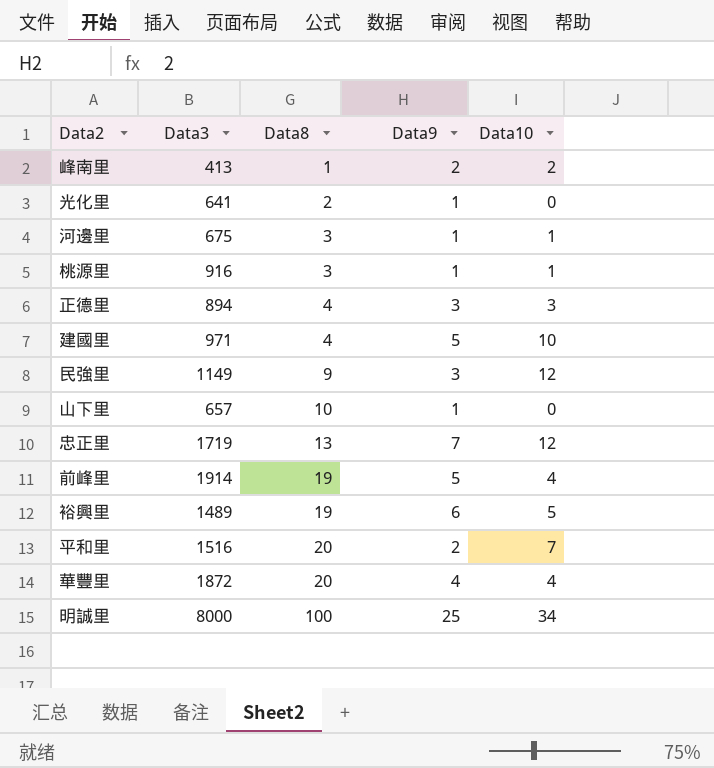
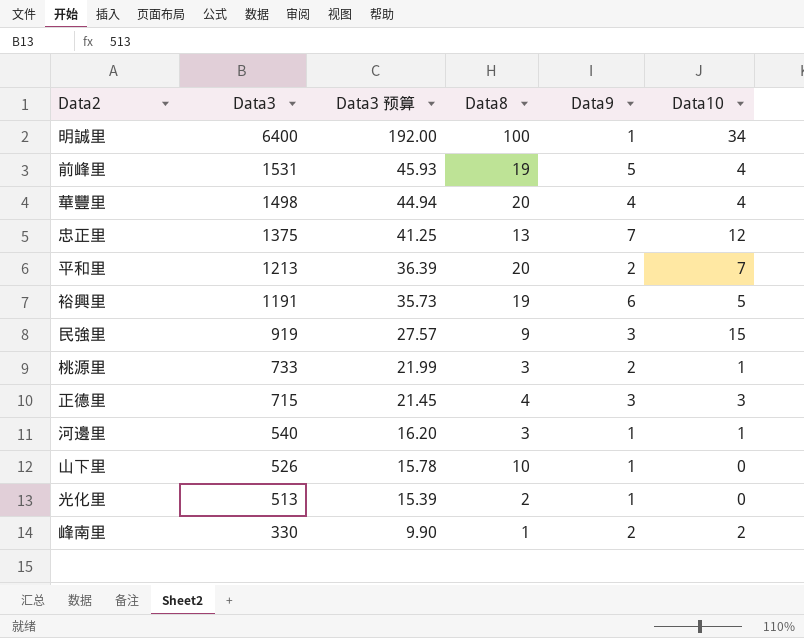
row order: Data8 ascending -> Data3 descending
column Data3 预算 | formula: none -> [Data3] * 0.03
row 建國里: 971 | 4 | 5 | 10 -> none
明誠里 | Data3: 8000 -> 6400
明誠里 | Data9: 25 -> 1
前峰里 | Data3: 1914 -> 1531
華豐里 | Data3: 1872 -> 1498
忠正里 | Data3: 1719 -> 1375
平和里 | Data3: 1516 -> 1213
裕興里 | Data3: 1489 -> 1191
民強里 | Data3: 1149 -> 919
民強里 | Data10: 12 -> 15
桃源里 | Data3: 916 -> 733
桃源里 | Data9: 1 -> 2
正德里 | Data3: 894 -> 715
河邊里 | Data3: 675 -> 540
山下里 | Data3: 657 -> 526
光化里 | Data3: 641 -> 513
峰南里 | Data3: 413 -> 330

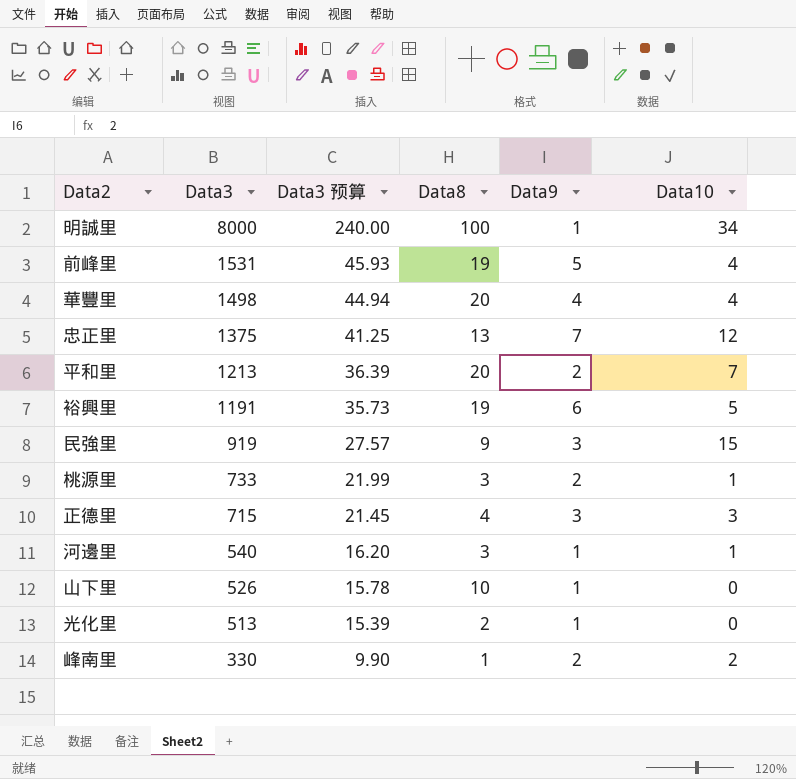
明誠里 | Data3: 6400 -> 8000
明誠里 | Data3 预算: 192.00 -> 240.00

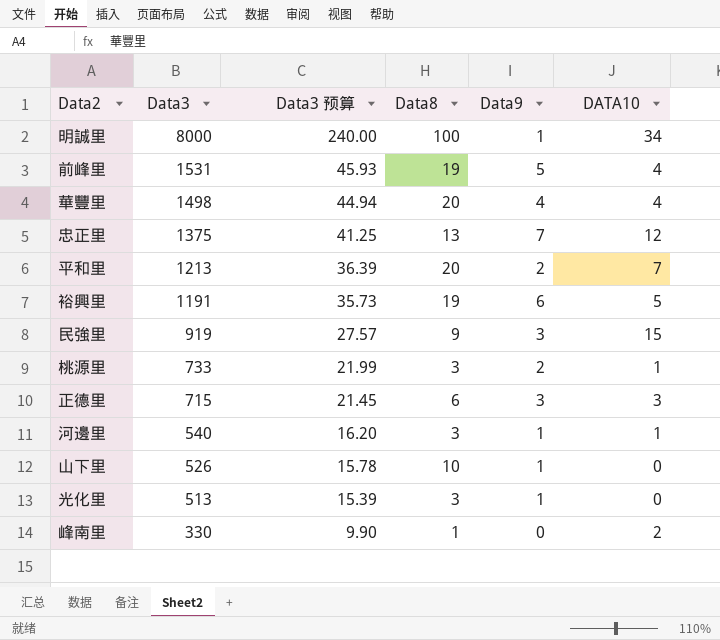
column name: Data10 -> DATA10
正德里 | Data8: 4 -> 6
光化里 | Data8: 2 -> 3
峰南里 | Data9: 2 -> 0

